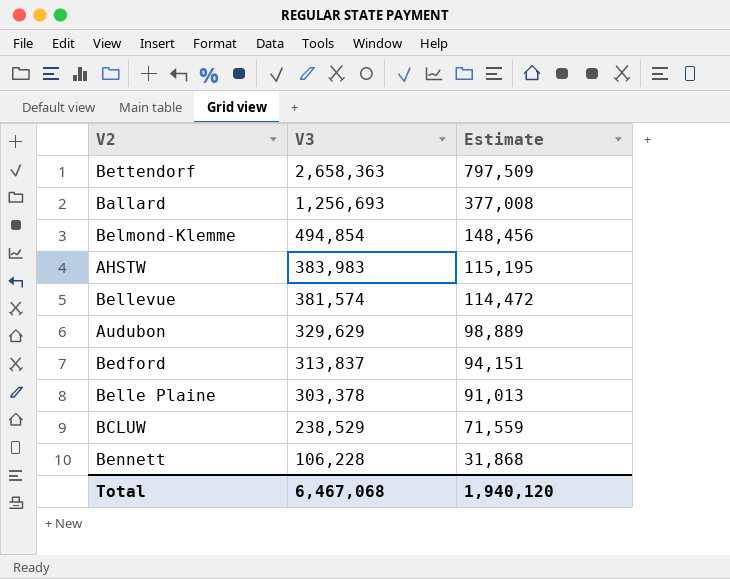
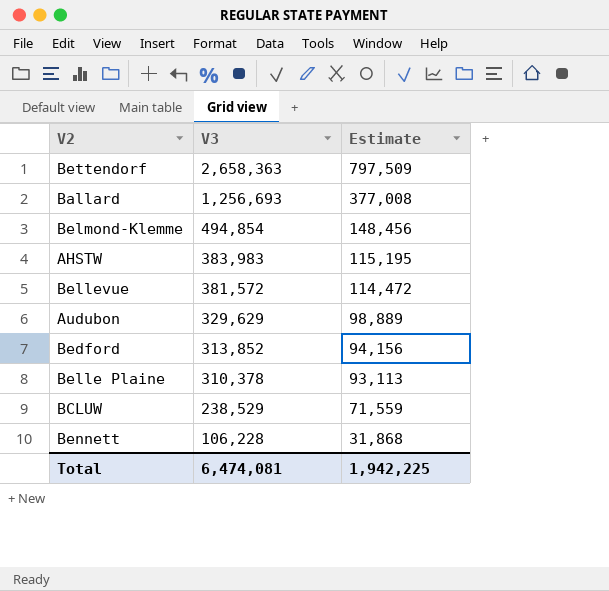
Bellevue | V3: 381,574 -> 381,572
Bedford | V3: 313,837 -> 313,852
Bedford | Estimate: 94,151 -> 94,156
Belle Plaine | V3: 303,378 -> 310,378
Belle Plaine | Estimate: 91,013 -> 93,113
Total | V3: 6,467,068 -> 6,474,081
Total | Estimate: 1,940,120 -> 1,942,225

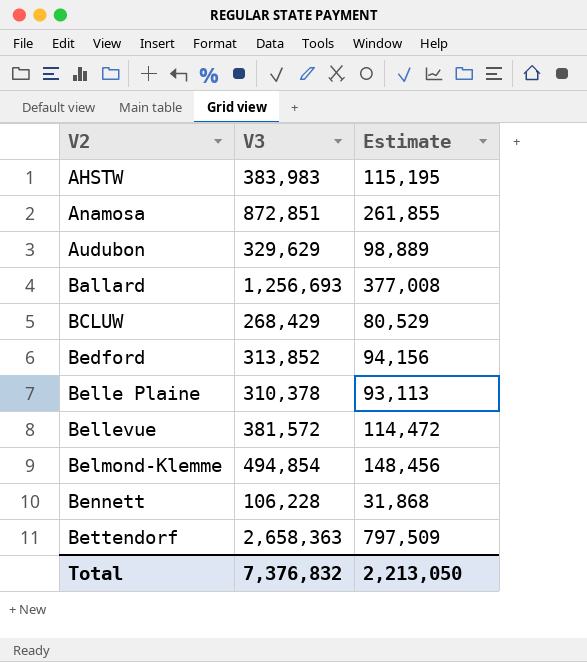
row order: V3 descending -> V2 ascending
row Anamosa: none -> 872,851 | 261,855
BCLUW | V3: 238,529 -> 268,429
BCLUW | Estimate: 71,559 -> 80,529
Total | V3: 6,474,081 -> 7,376,832
Total | Estimate: 1,942,225 -> 2,213,050

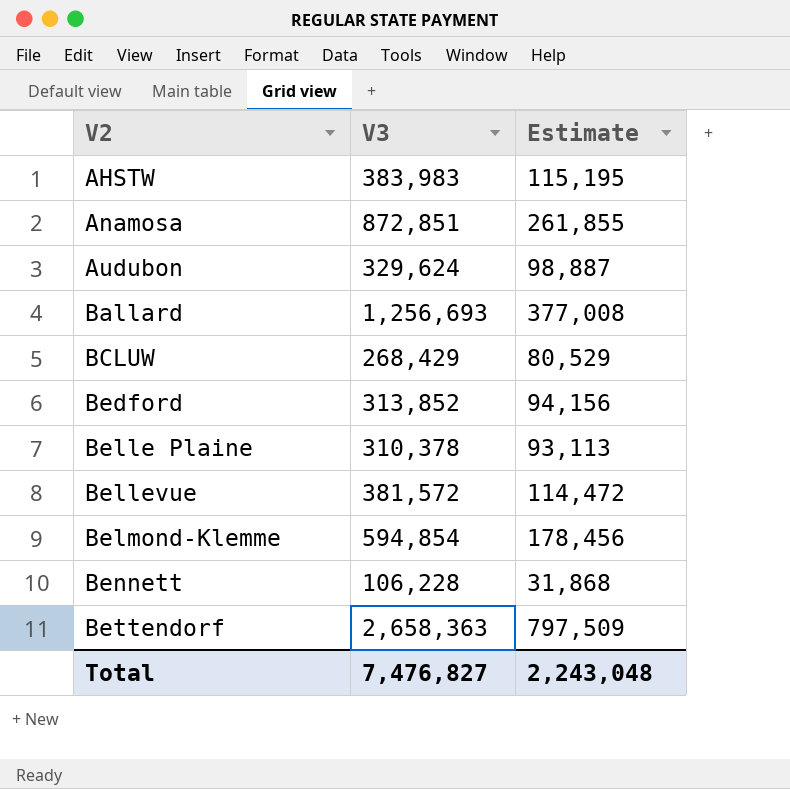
Audubon | V3: 329,629 -> 329,624
Audubon | Estimate: 98,889 -> 98,887
Belmond-Klemme | V3: 494,854 -> 594,854
Belmond-Klemme | Estimate: 148,456 -> 178,456
Total | V3: 7,376,832 -> 7,476,827
Total | Estimate: 2,213,050 -> 2,243,048

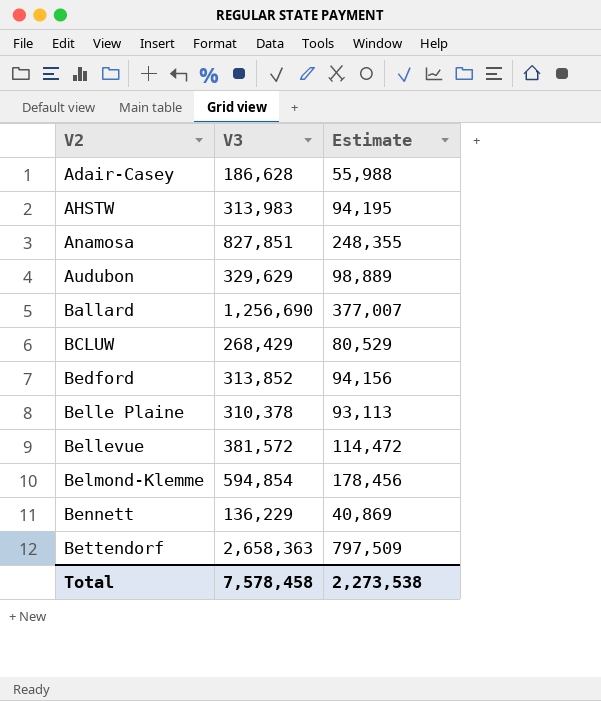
row Adair-Casey: none -> 186,628 | 55,988
AHSTW | V3: 383,983 -> 313,983
AHSTW | Estimate: 115,195 -> 94,195
Anamosa | V3: 872,851 -> 827,851
Anamosa | Estimate: 261,855 -> 248,355
Audubon | V3: 329,624 -> 329,629
Audubon | Estimate: 98,887 -> 98,889
Ballard | V3: 1,256,693 -> 1,256,690
Ballard | Estimate: 377,008 -> 377,007
Bennett | V3: 106,228 -> 136,229
Bennett | Estimate: 31,868 -> 40,869
Total | V3: 7,476,827 -> 7,578,458
Total | Estimate: 2,243,048 -> 2,273,538

